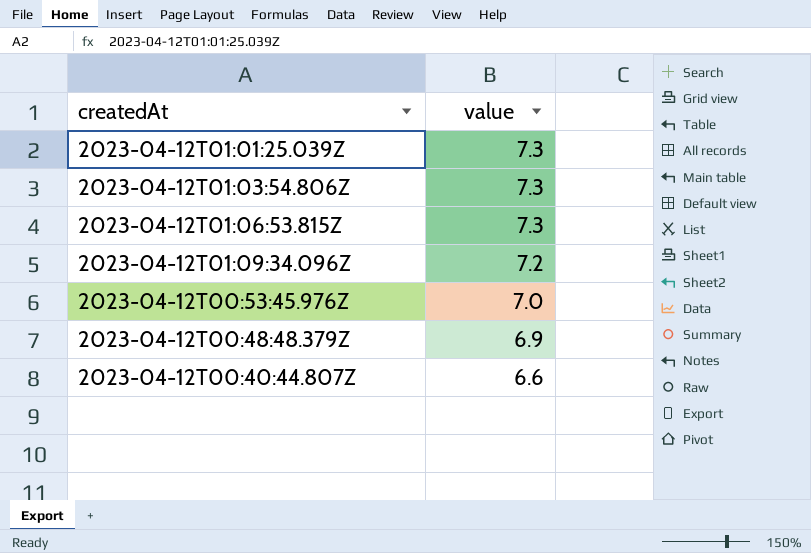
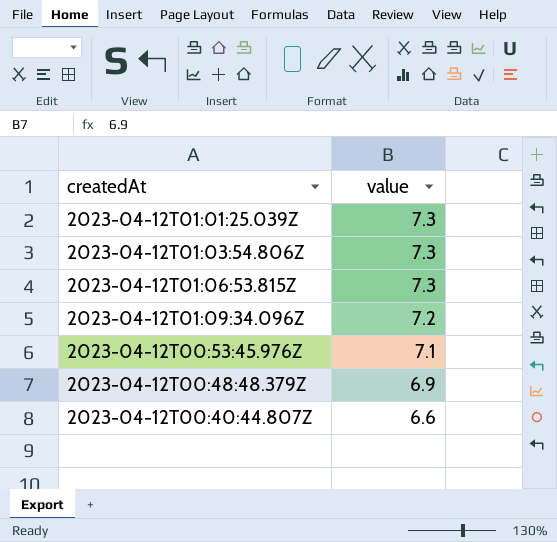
2023-04-12T00:53:45.976Z | value: 7.0 -> 7.1

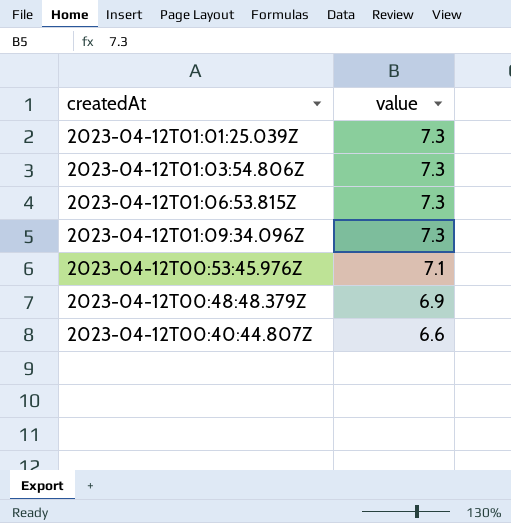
2023-04-12T01:09:34.096Z | value: 7.2 -> 7.3

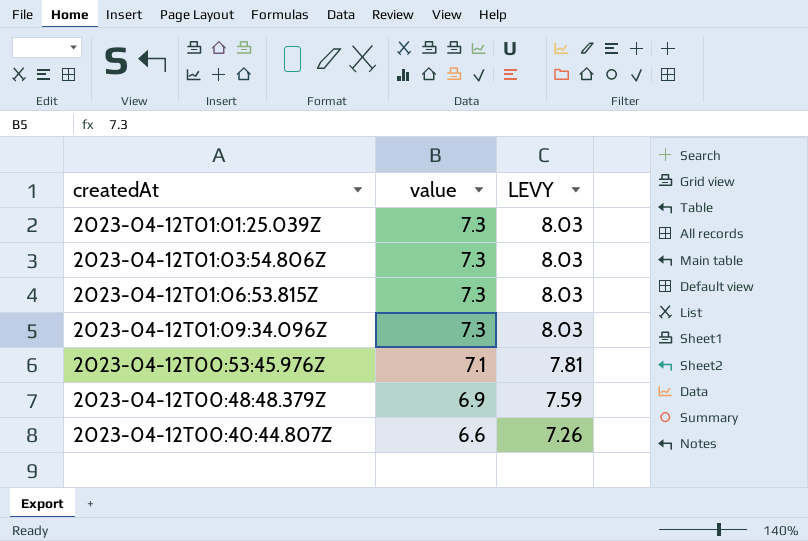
column LEVY | formula: none -> [value] * 1.1

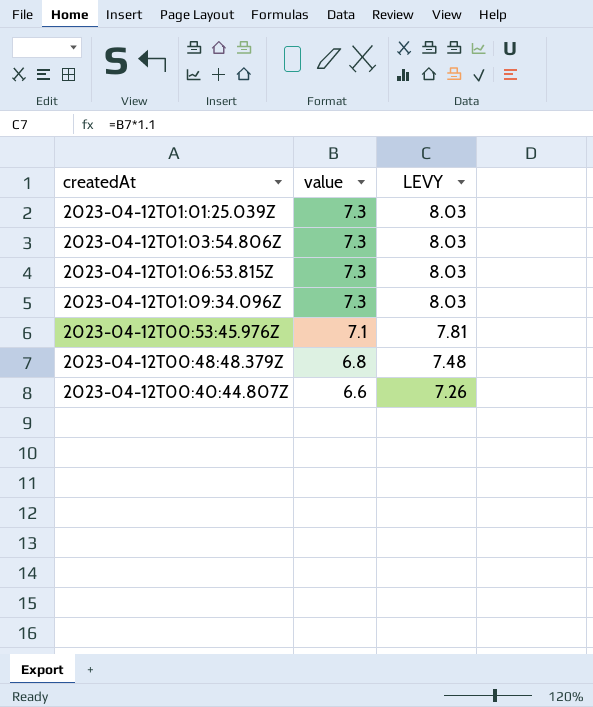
2023-04-12T00:48:48.379Z | value: 6.9 -> 6.8
2023-04-12T00:48:48.379Z | LEVY: 7.59 -> 7.48

